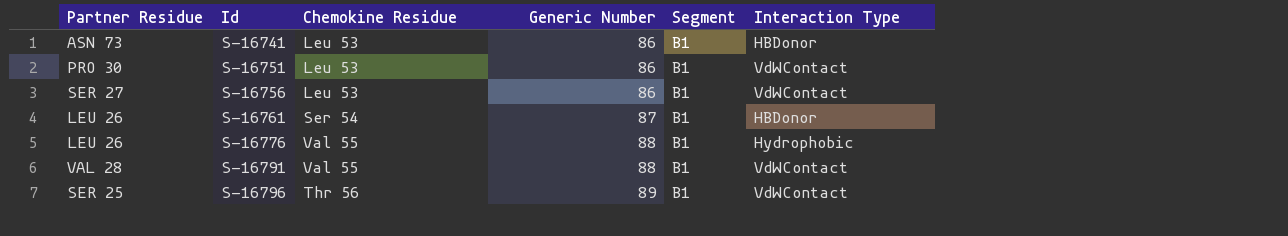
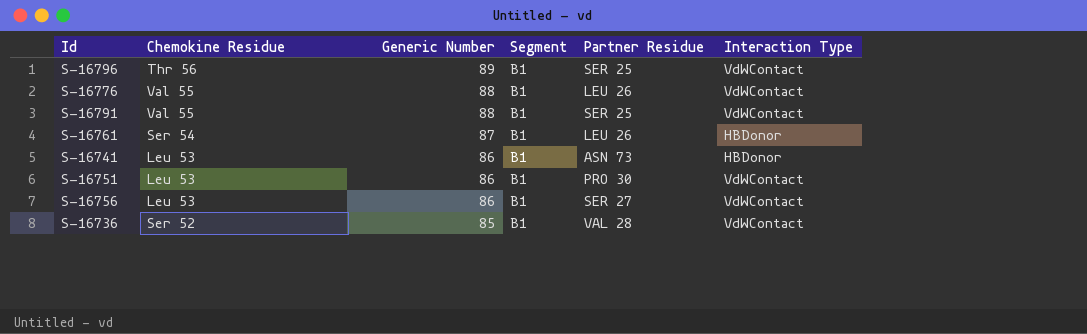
row order: Id ascending -> Generic Number descending
column Partner Residue | position: 1 -> 5
S-16776 | Interaction Type: Hydrophobic -> VdWContact
S-16791 | Partner Residue: VAL 28 -> SER 25
row S-16736: none -> Ser 52 | 85 | B1 | VAL 28 | VdWContact

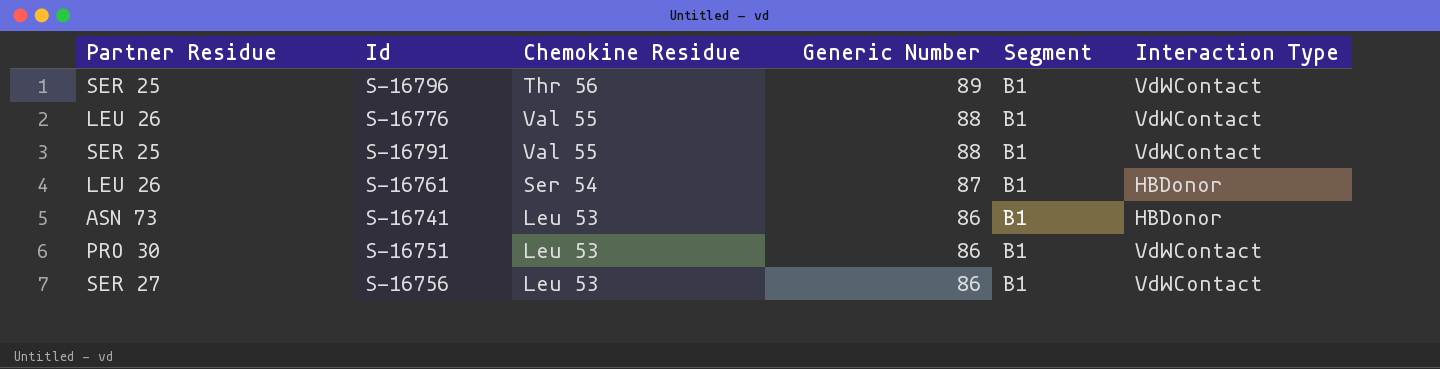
column Partner Residue | position: 5 -> 1
row S-16736: Ser 52 | 85 | B1 | VAL 28 | VdWContact -> none

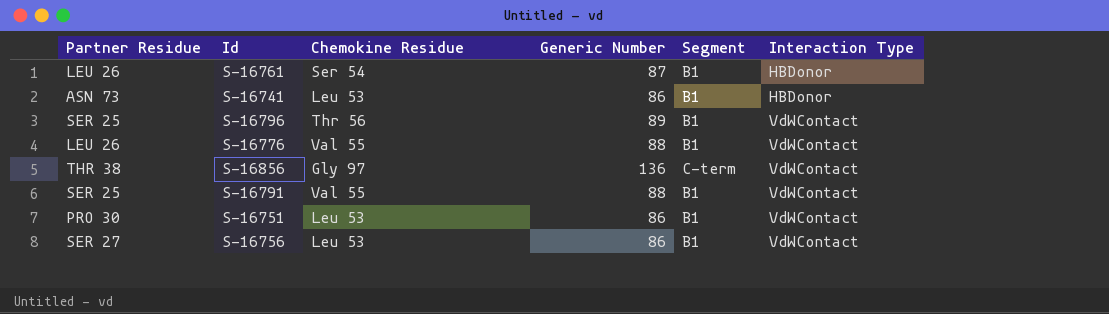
row order: Generic Number descending -> Interaction Type ascending
row S-16856: none -> THR 38 | Gly 97 | 136 | C-term | VdWContact

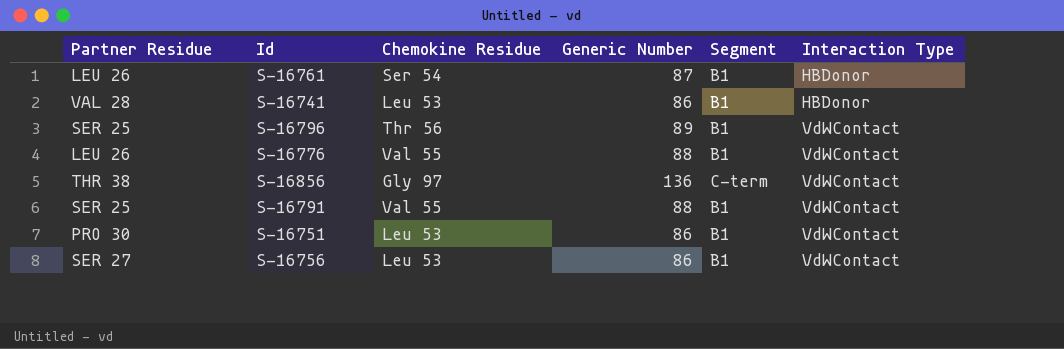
S-16741 | Partner Residue: ASN 73 -> VAL 28

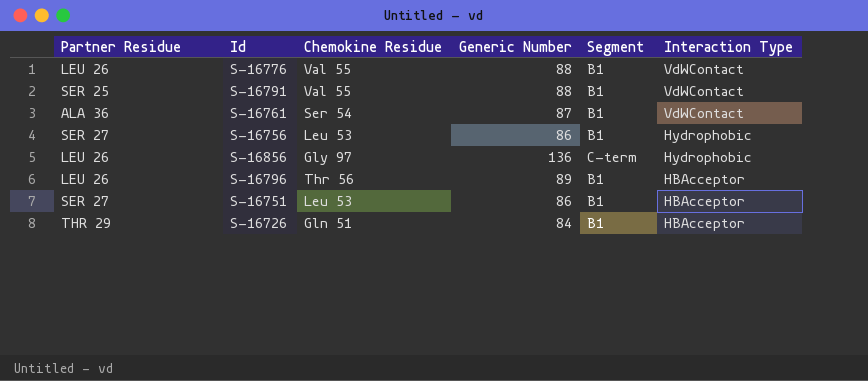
row order: Interaction Type ascending -> Interaction Type descending
row S-16741: VAL 28 | Leu 53 | 86 | B1 | HBDonor -> none
S-16761 | Partner Residue: LEU 26 -> ALA 36
S-16761 | Interaction Type: HBDonor -> VdWContact
S-16756 | Interaction Type: VdWContact -> Hydrophobic
S-16856 | Partner Residue: THR 38 -> LEU 26
S-16856 | Interaction Type: VdWContact -> Hydrophobic
S-16796 | Partner Residue: SER 25 -> LEU 26
S-16796 | Interaction Type: VdWContact -> HBAcceptor
S-16751 | Partner Residue: PRO 30 -> SER 27
S-16751 | Interaction Type: VdWContact -> HBAcceptor
row S-16726: none -> THR 29 | Gln 51 | 84 | B1 | HBAcceptor

